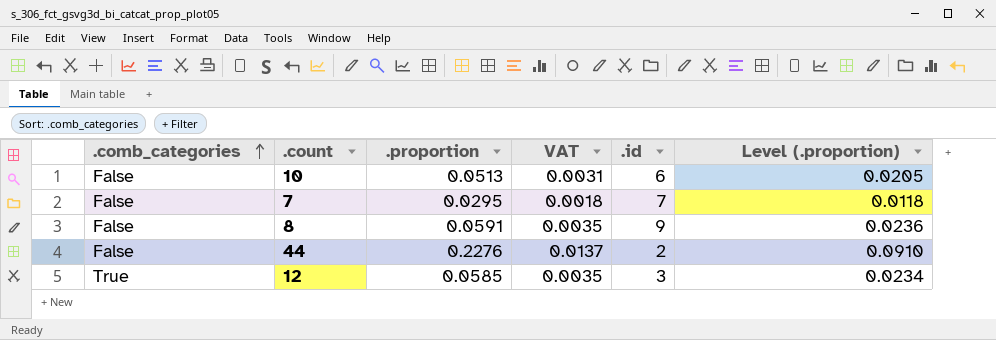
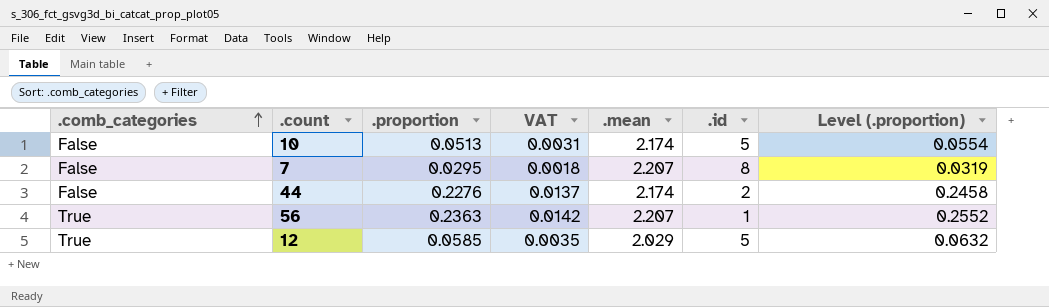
column .mean | position: none -> 5
column Level (.proportion) | formula: [.proportion] * 0.4 -> [.proportion] * 1.08
row 8: False | 0.0591 | 0.0035 | 9 | 0.0236 -> none
10 | .id: 6 -> 5
7 | .id: 7 -> 8
row 56: none -> True | 0.2363 | 0.0142 | 2.207 | 1 | 0.2552
12 | .id: 3 -> 5

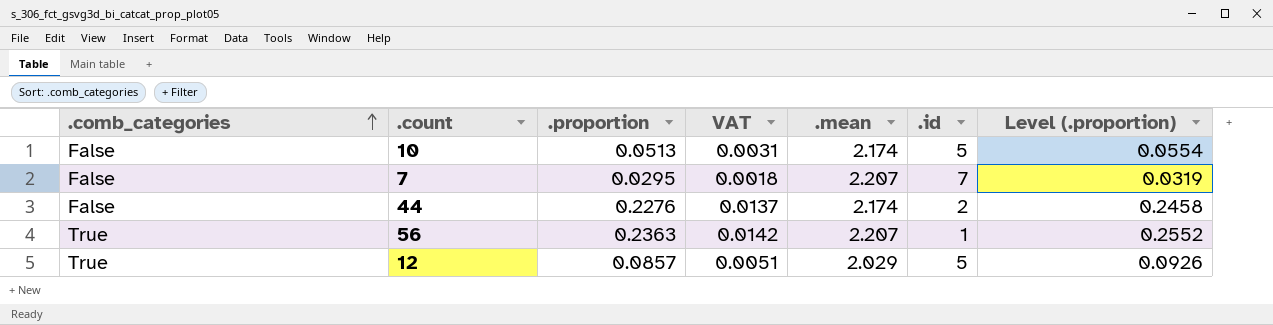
7 | .id: 8 -> 7
12 | .proportion: 0.0585 -> 0.0857
12 | VAT: 0.0035 -> 0.0051
12 | Level (.proportion): 0.0632 -> 0.0926

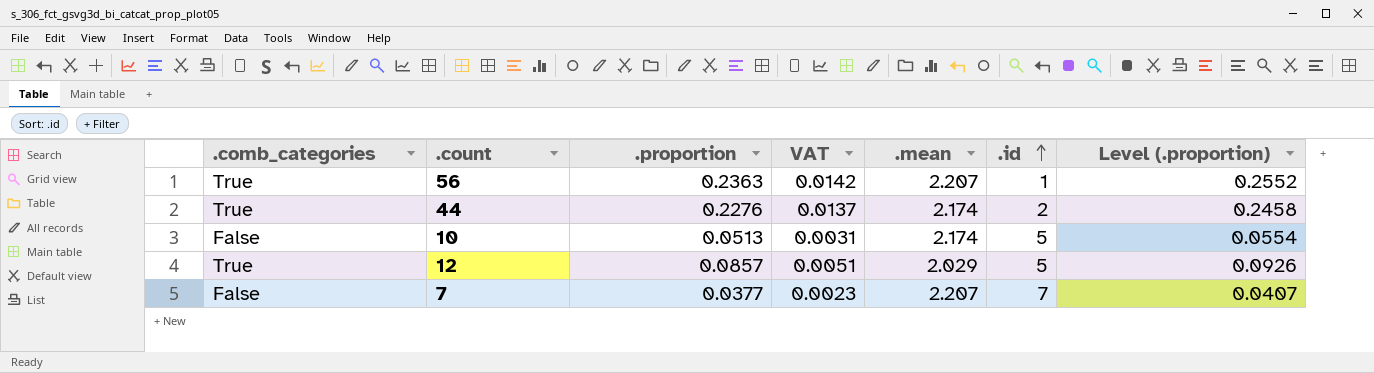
row order: .comb_categories ascending -> .id ascending
44 | .comb_categories: False -> True
7 | .proportion: 0.0295 -> 0.0377
7 | VAT: 0.0018 -> 0.0023
7 | Level (.proportion): 0.0319 -> 0.0407

